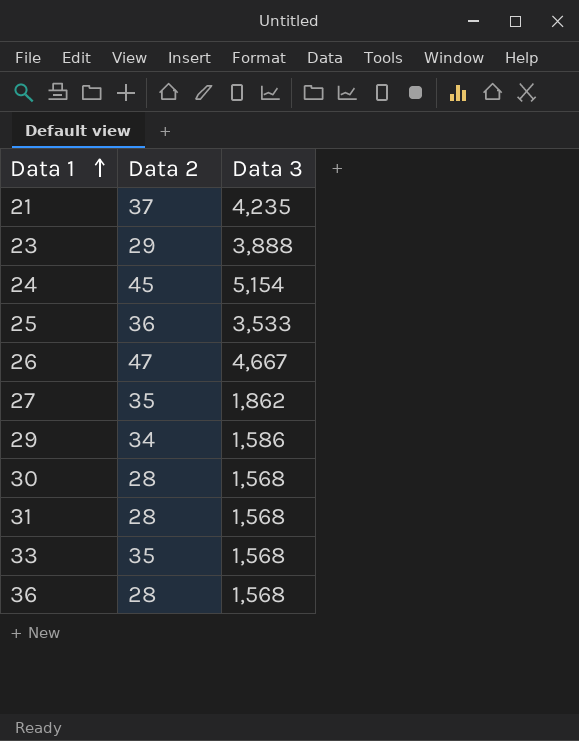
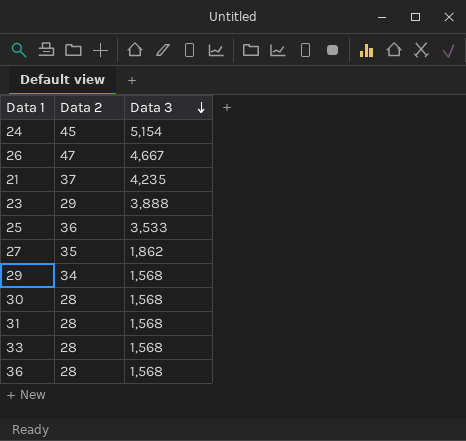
row order: Data 1 ascending -> Data 3 descending
29 | Data 3: 1,586 -> 1,568
33 | Data 2: 35 -> 28

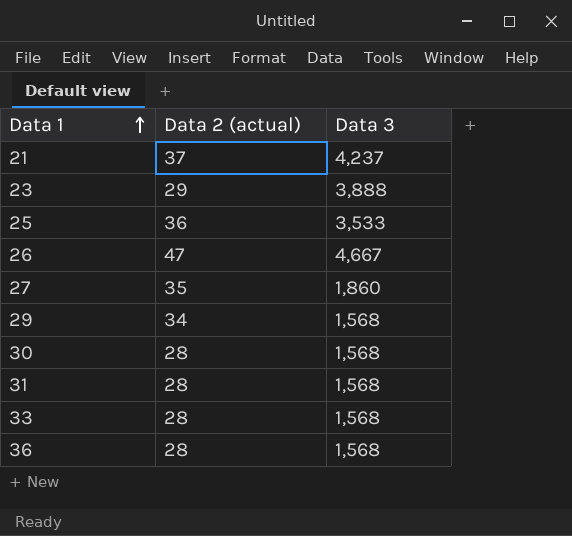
row order: Data 3 descending -> Data 1 ascending
column name: Data 2 -> Data 2 (actual)
row 24: 45 | 5,154 -> none
21 | Data 3: 4,235 -> 4,237
27 | Data 3: 1,862 -> 1,860

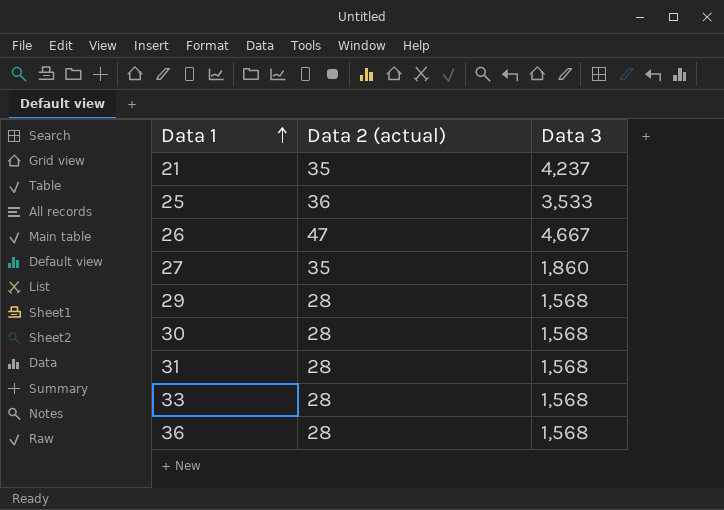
row 23: 29 | 3,888 -> none
21 | Data 2 (actual): 37 -> 35
29 | Data 2 (actual): 34 -> 28

